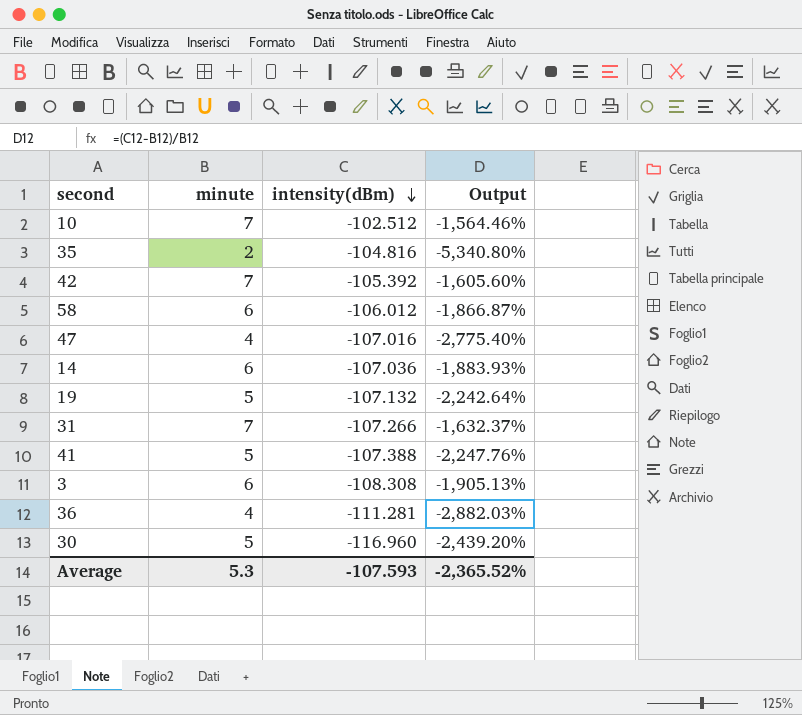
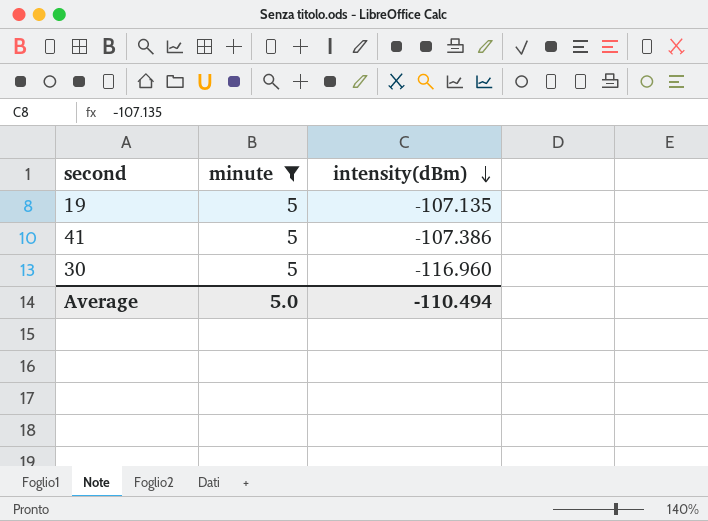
filter: none -> minute = 5
column Output | formula: ([intensity(dBm)] - [minute]) / [minute] -> none
19 | intensity(dBm): -107.132 -> -107.135
41 | intensity(dBm): -107.388 -> -107.386
Average | minute: 5.3 -> 5.0
Average | intensity(dBm): -107.593 -> -110.494

